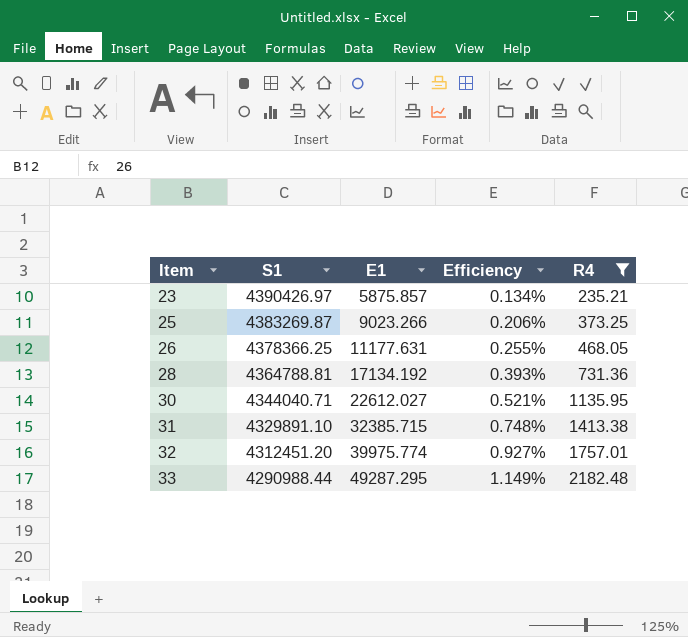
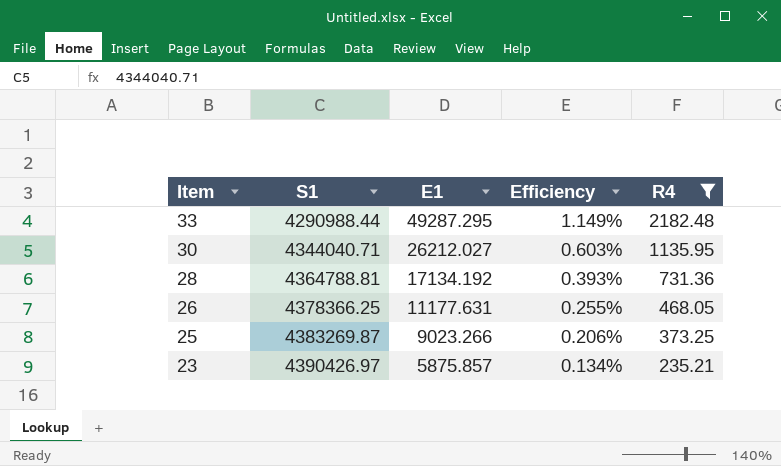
row order: Item ascending -> Item descending
row 31: 4329891.10 | 32385.715 | 0.748% | 1413.38 -> none
row 32: 4312451.20 | 39975.774 | 0.927% | 1757.01 -> none
30 | E1: 22612.027 -> 26212.027
30 | Efficiency: 0.521% -> 0.603%

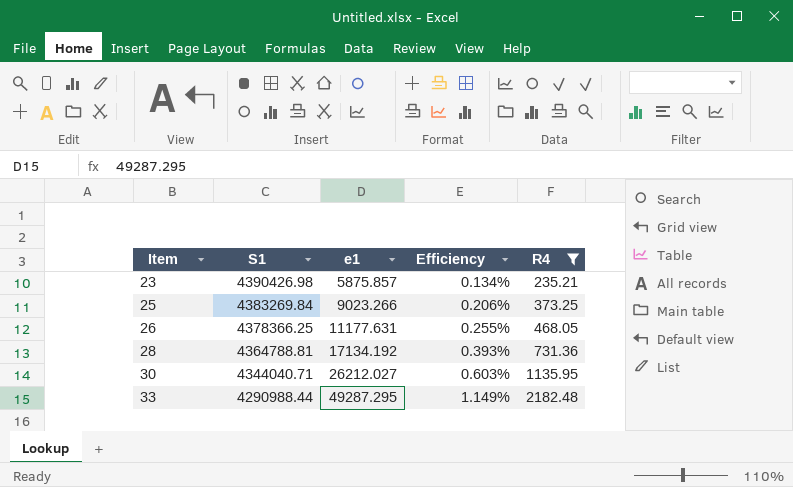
row order: Item descending -> Item ascending
column name: E1 -> e1
23 | S1: 4390426.97 -> 4390426.98
25 | S1: 4383269.87 -> 4383269.84

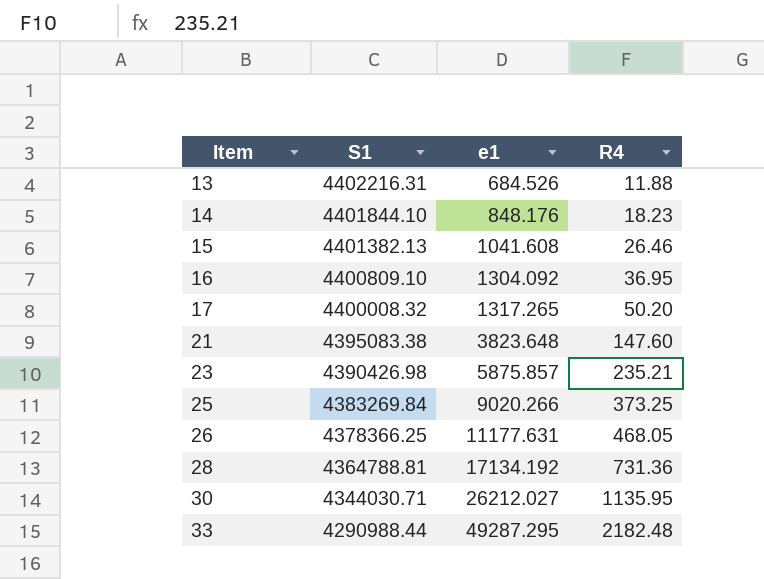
filter: R4 >= 235.21 -> none
column Efficiency | formula: [e1] / [S1] -> none
25 | e1: 9023.266 -> 9020.266
30 | S1: 4344040.71 -> 4344030.71

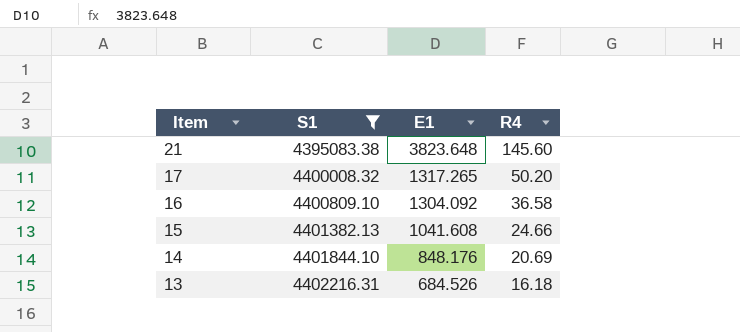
filter: none -> S1 >= 4395083.38
row order: Item ascending -> Item descending
column name: e1 -> E1
21 | R4: 147.60 -> 145.60
16 | R4: 36.95 -> 36.58
15 | R4: 26.46 -> 24.66
14 | R4: 18.23 -> 20.69
13 | R4: 11.88 -> 16.18

